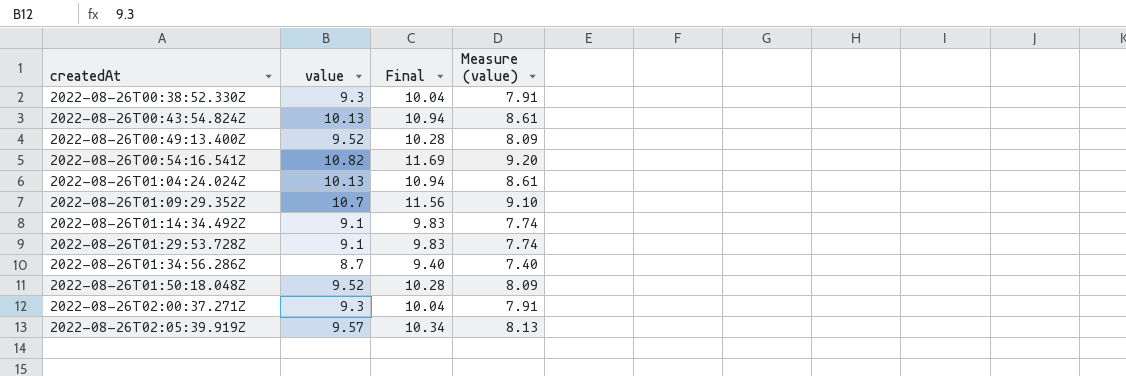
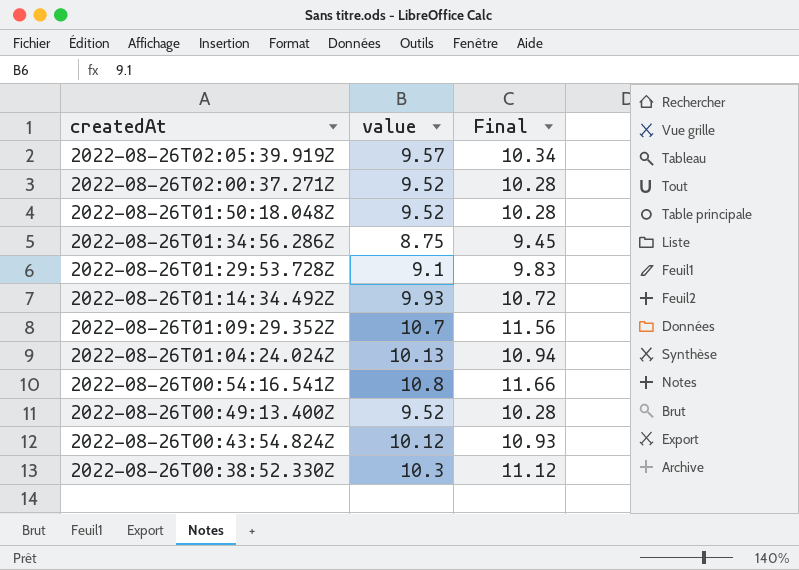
row order: createdAt ascending -> createdAt descending
column Measure (value) | formula: [value] * 0.85 -> none
2022-08-26T02:00:37.271Z | value: 9.3 -> 9.52
2022-08-26T02:00:37.271Z | Final: 10.04 -> 10.28
2022-08-26T01:34:56.286Z | value: 8.7 -> 8.75
2022-08-26T01:34:56.286Z | Final: 9.40 -> 9.45
2022-08-26T01:14:34.492Z | value: 9.1 -> 9.93
2022-08-26T01:14:34.492Z | Final: 9.83 -> 10.72
2022-08-26T00:54:16.541Z | value: 10.82 -> 10.8
2022-08-26T00:54:16.541Z | Final: 11.69 -> 11.66
2022-08-26T00:43:54.824Z | value: 10.13 -> 10.12
2022-08-26T00:43:54.824Z | Final: 10.94 -> 10.93
2022-08-26T00:38:52.330Z | value: 9.3 -> 10.3
2022-08-26T00:38:52.330Z | Final: 10.04 -> 11.12

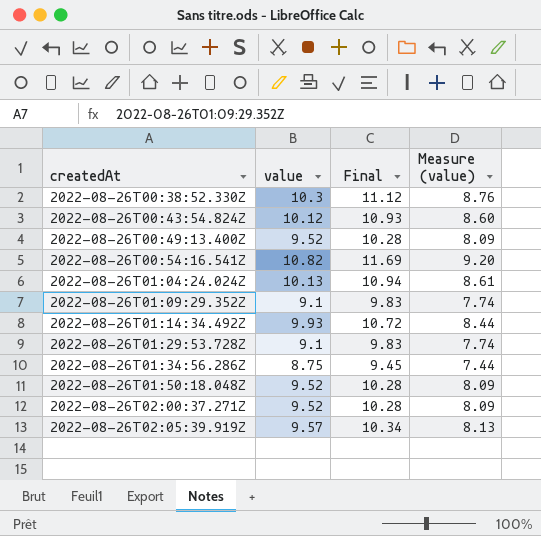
row order: createdAt descending -> createdAt ascending
column Measure (value) | formula: none -> [value] * 0.85
2022-08-26T00:54:16.541Z | value: 10.8 -> 10.82
2022-08-26T00:54:16.541Z | Final: 11.66 -> 11.69
2022-08-26T01:09:29.352Z | value: 10.7 -> 9.1
2022-08-26T01:09:29.352Z | Final: 11.56 -> 9.83

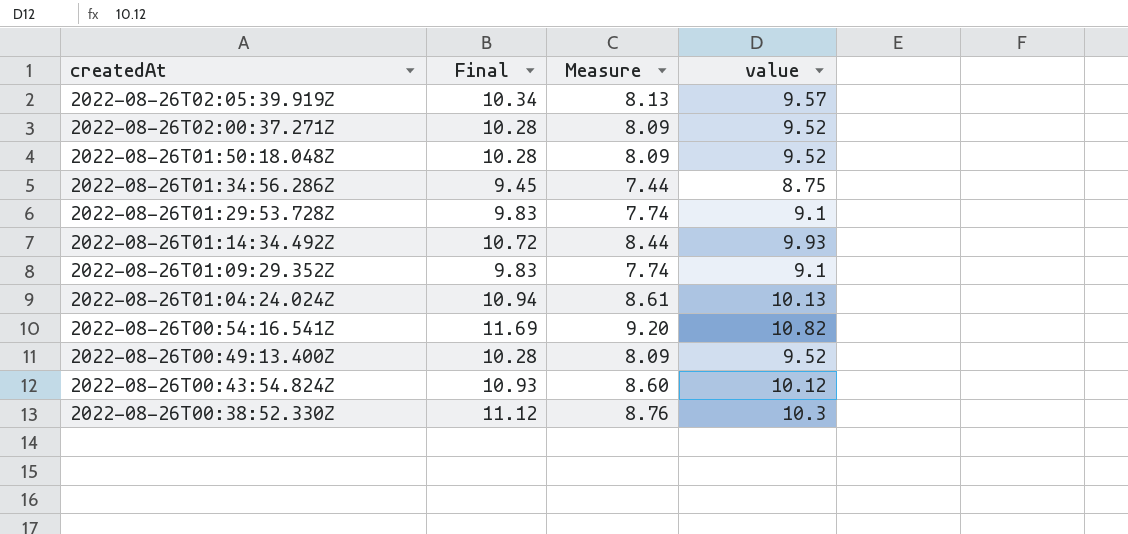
row order: createdAt ascending -> createdAt descending
column name: Measure (value) -> Measure
column value | position: 2 -> 4

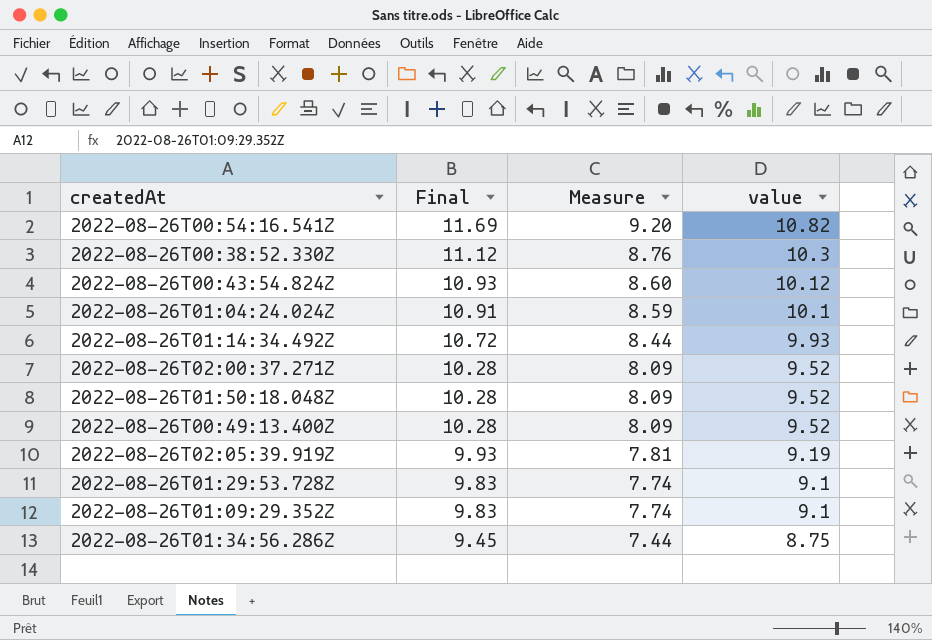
row order: createdAt descending -> Final descending
2022-08-26T01:04:24.024Z | Final: 10.94 -> 10.91
2022-08-26T01:04:24.024Z | Measure: 8.61 -> 8.59
2022-08-26T01:04:24.024Z | value: 10.13 -> 10.1
2022-08-26T02:05:39.919Z | Final: 10.34 -> 9.93
2022-08-26T02:05:39.919Z | Measure: 8.13 -> 7.81
2022-08-26T02:05:39.919Z | value: 9.57 -> 9.19

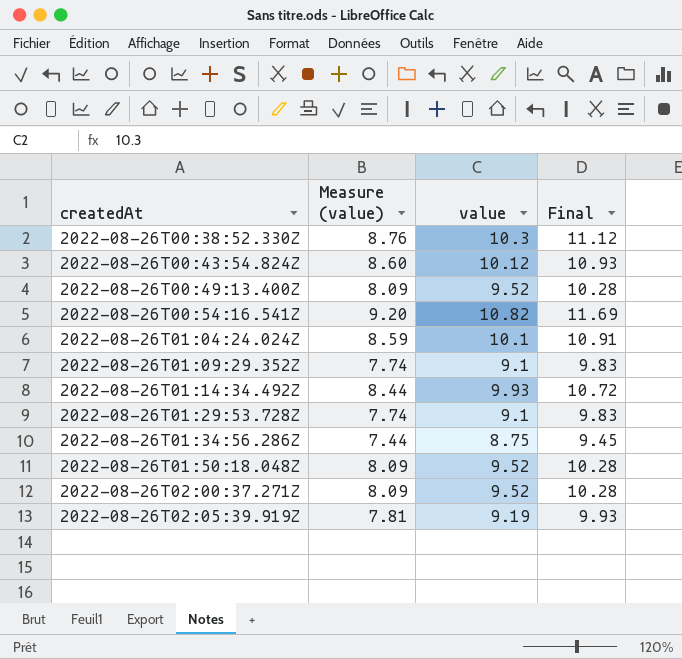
row order: Final descending -> createdAt ascending
column name: Measure -> Measure (value)
column Final | position: 2 -> 4

